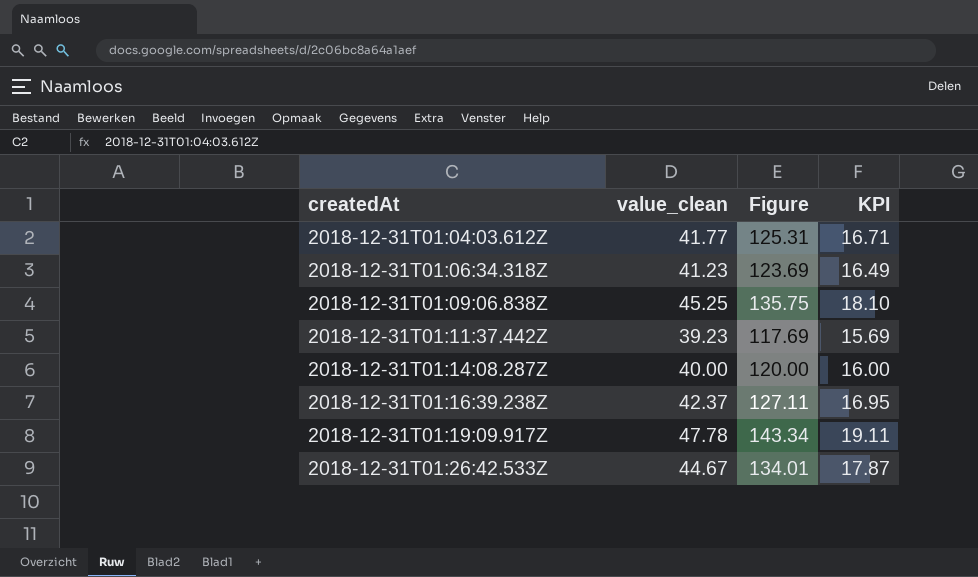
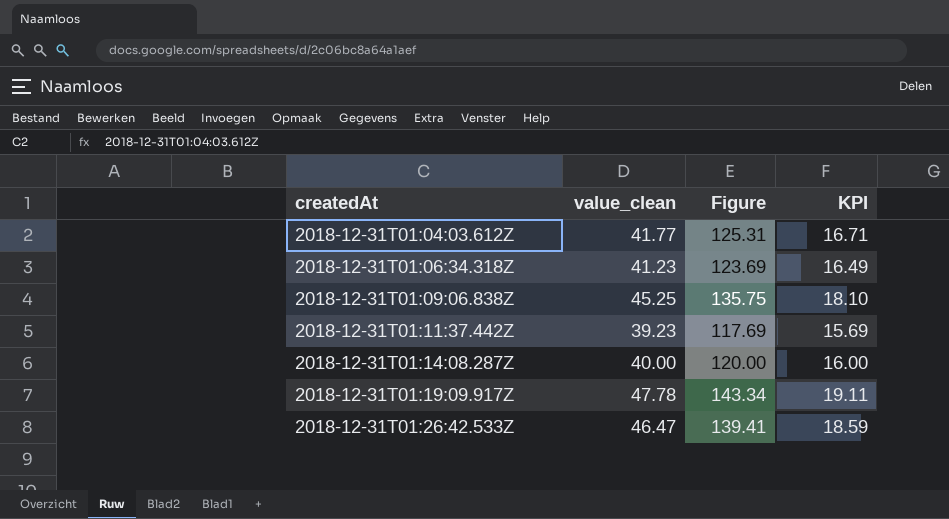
row 2018-12-31T01:16:39.238Z: 42.37 | 127.11 | 16.95 -> none
2018-12-31T01:26:42.533Z | value_clean: 44.67 -> 46.47
2018-12-31T01:26:42.533Z | Figure: 134.01 -> 139.41
2018-12-31T01:26:42.533Z | KPI: 17.87 -> 18.59

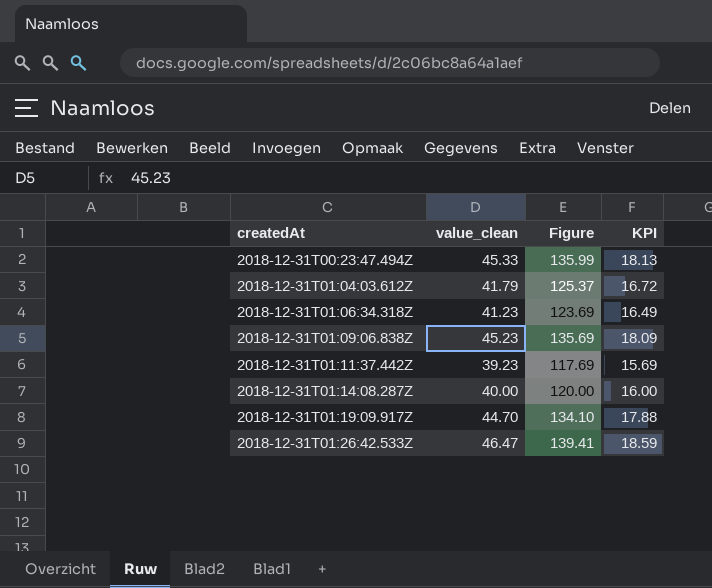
row 2018-12-31T00:23:47.494Z: none -> 45.33 | 135.99 | 18.13
2018-12-31T01:04:03.612Z | value_clean: 41.77 -> 41.79
2018-12-31T01:04:03.612Z | Figure: 125.31 -> 125.37
2018-12-31T01:04:03.612Z | KPI: 16.71 -> 16.72
2018-12-31T01:09:06.838Z | value_clean: 45.25 -> 45.23
2018-12-31T01:09:06.838Z | Figure: 135.75 -> 135.69
2018-12-31T01:09:06.838Z | KPI: 18.10 -> 18.09
2018-12-31T01:19:09.917Z | value_clean: 47.78 -> 44.70
2018-12-31T01:19:09.917Z | Figure: 143.34 -> 134.10
2018-12-31T01:19:09.917Z | KPI: 19.11 -> 17.88

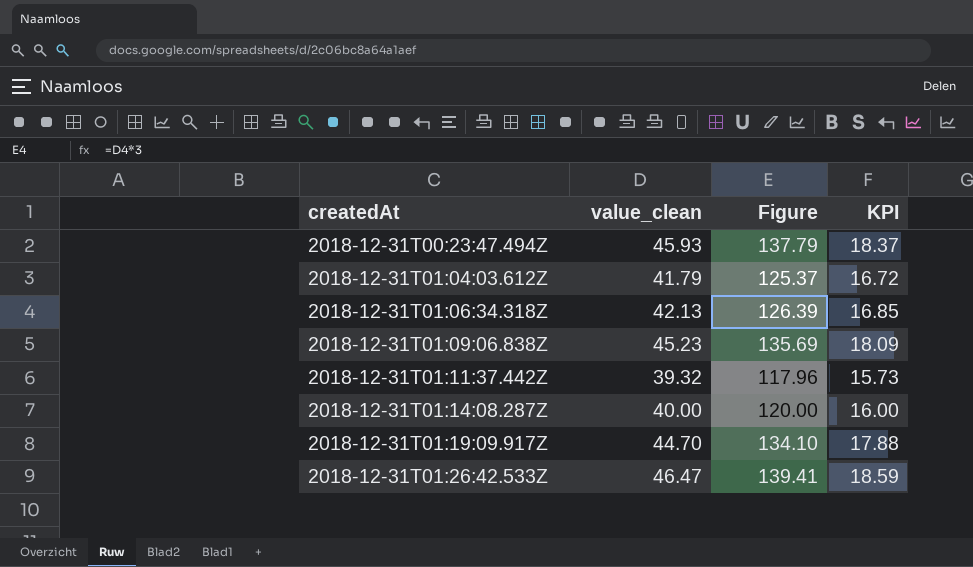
2018-12-31T00:23:47.494Z | value_clean: 45.33 -> 45.93
2018-12-31T00:23:47.494Z | Figure: 135.99 -> 137.79
2018-12-31T00:23:47.494Z | KPI: 18.13 -> 18.37
2018-12-31T01:06:34.318Z | value_clean: 41.23 -> 42.13
2018-12-31T01:06:34.318Z | Figure: 123.69 -> 126.39
2018-12-31T01:06:34.318Z | KPI: 16.49 -> 16.85
2018-12-31T01:11:37.442Z | value_clean: 39.23 -> 39.32
2018-12-31T01:11:37.442Z | Figure: 117.69 -> 117.96
2018-12-31T01:11:37.442Z | KPI: 15.69 -> 15.73

